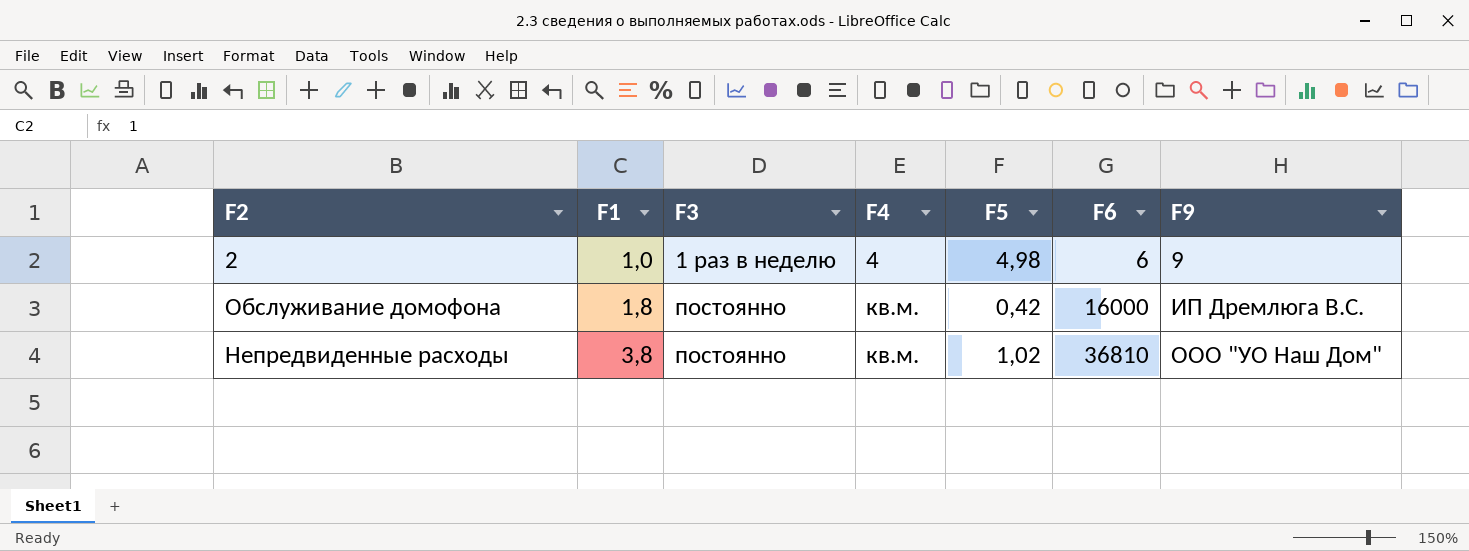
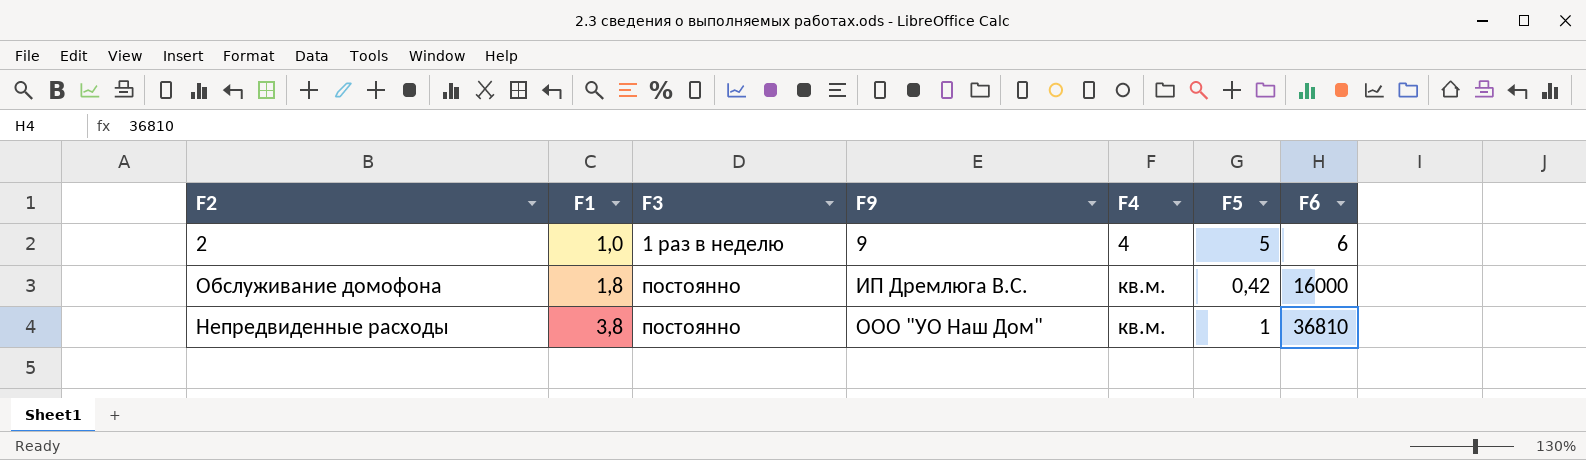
column F9 | position: 7 -> 4
2 | F5: 4,98 -> 5
Непредвиденные расходы | F5: 1,02 -> 1

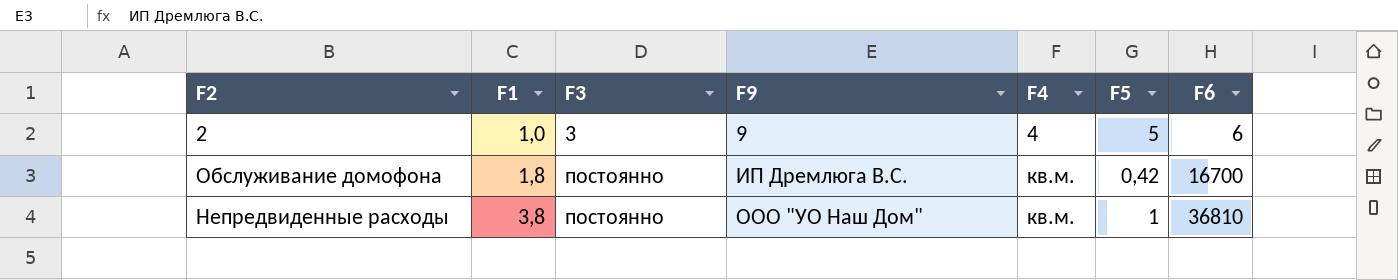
2 | F3: 1 раз в неделю -> 3
Обслуживание домофона | F6: 16000 -> 16700

